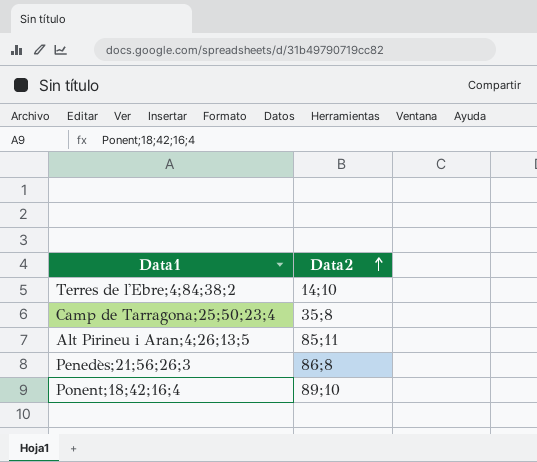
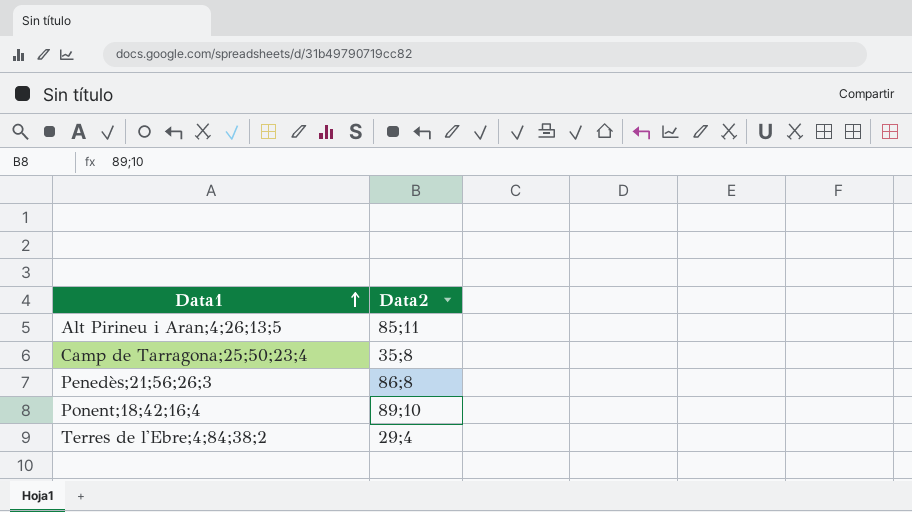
row order: Data2 ascending -> Data1 ascending
Terres de l'Ebre;4;84;38;2 | Data2: 14;10 -> 29;4

